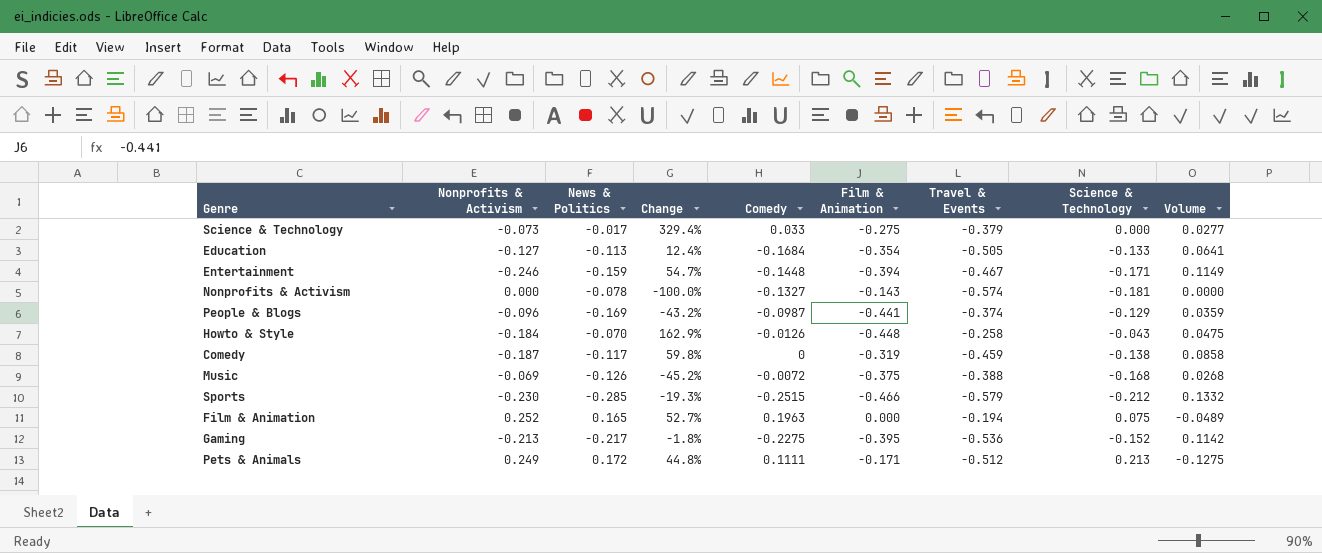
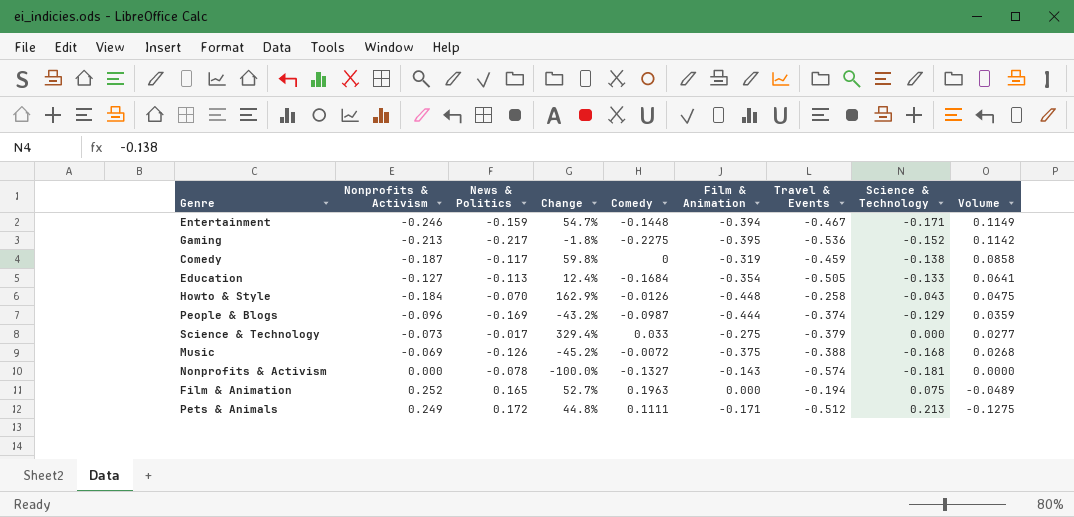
row order: none -> Volume descending
row Sports: -0.230 | -0.285 | -19.3% | -0.2515 | -0.466 | -0.579 | -0.212 | 0.1332 -> none
People & Blogs | Film & Animation: -0.441 -> -0.444

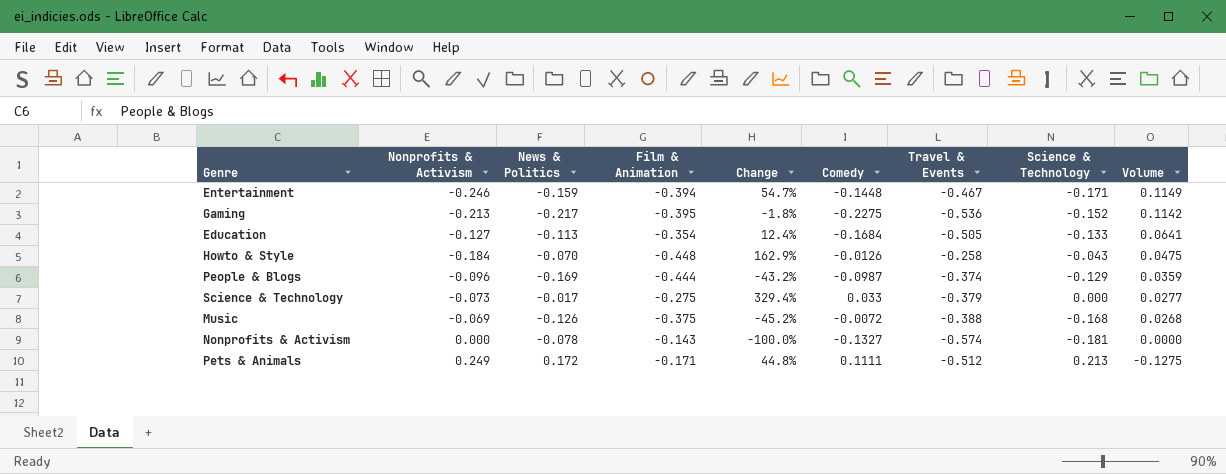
column Film & Animation | position: 6 -> 4
row Comedy: -0.187 | -0.117 | 59.8% | 0 | -0.319 | -0.459 | -0.138 | 0.0858 -> none
row Film & Animation: 0.252 | 0.165 | 52.7% | 0.1963 | 0.000 | -0.194 | 0.075 | -0.0489 -> none

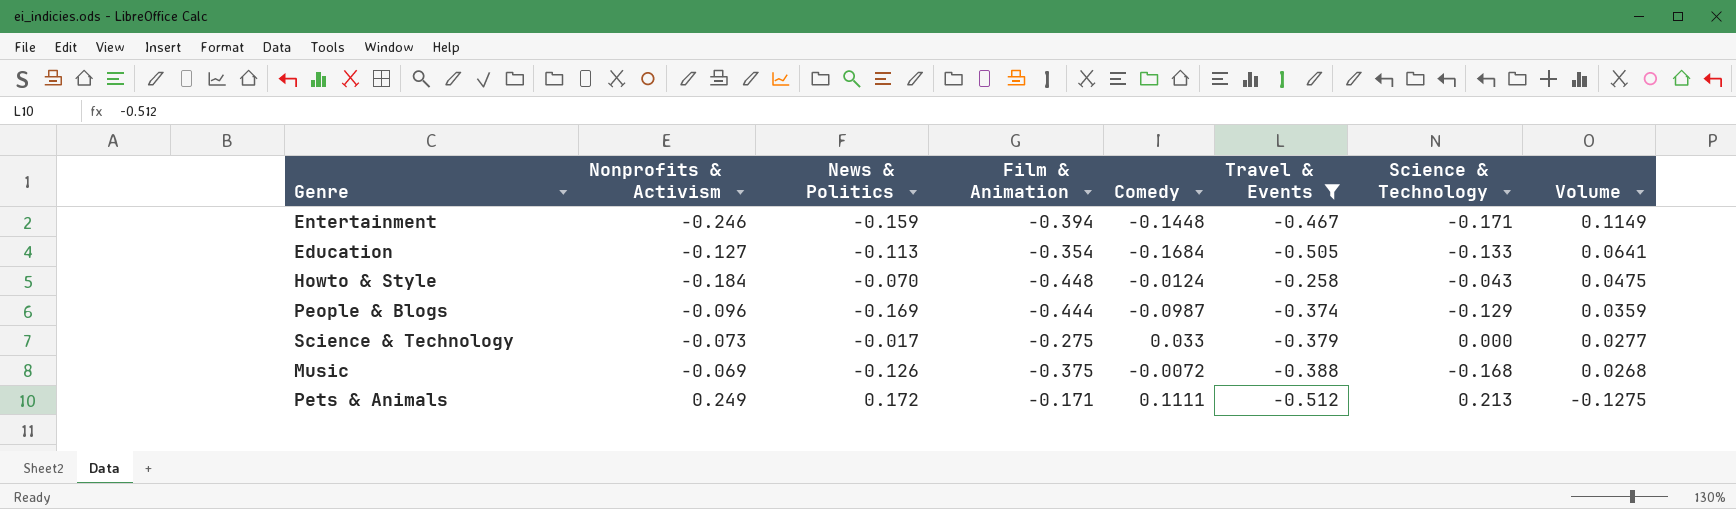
filter: none -> Travel & Events >= -0.512
column Change | formula: ([Nonprofits & Activism] - [News & Politics]) / [News & Politics] -> none
Howto & Style | Comedy: -0.0126 -> -0.0124

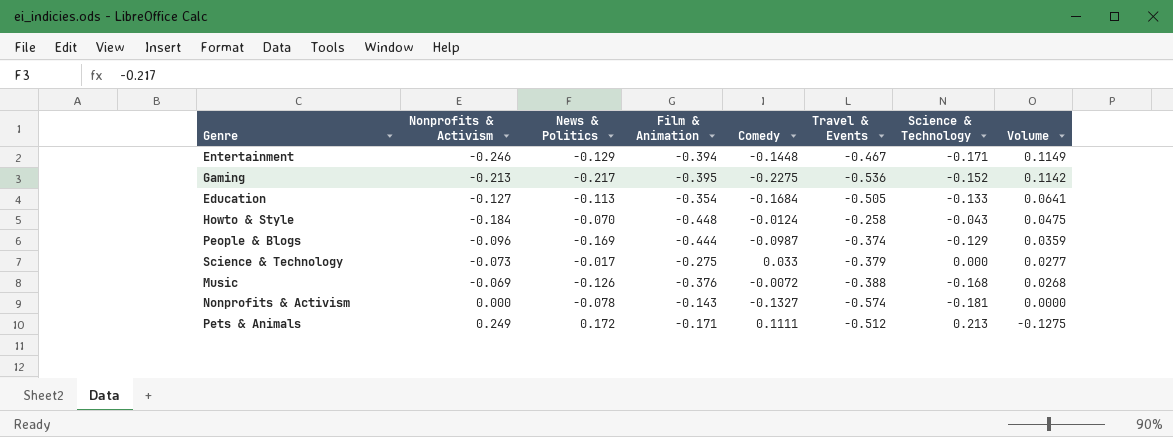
filter: Travel & Events >= -0.512 -> none
Entertainment | News & Politics: -0.159 -> -0.129
Music | Film & Animation: -0.375 -> -0.376

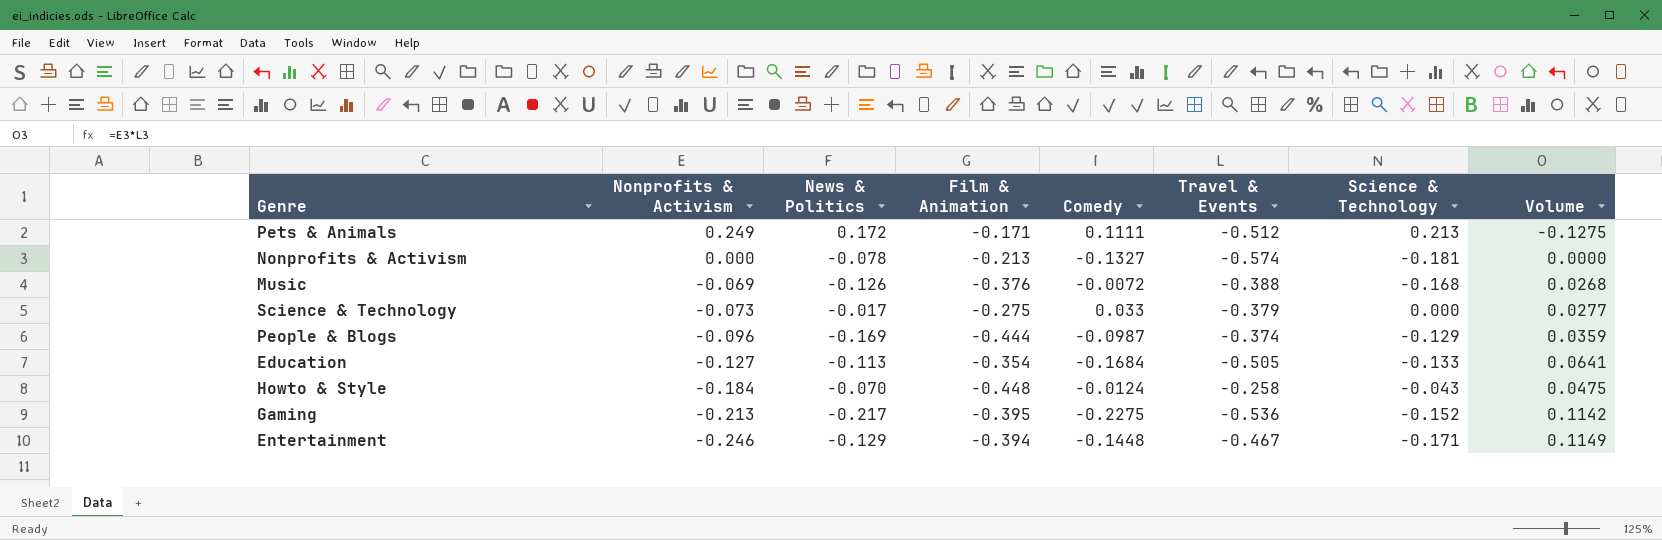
row order: Volume descending -> Nonprofits & Activism descending
Nonprofits & Activism | Film & Animation: -0.143 -> -0.213

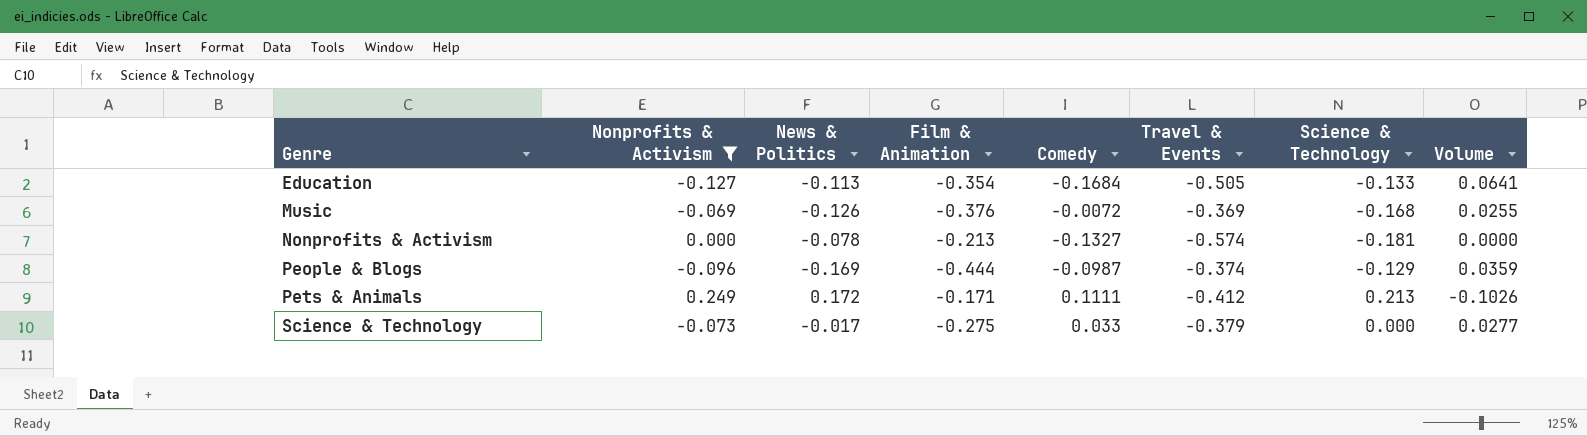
filter: none -> Nonprofits & Activism >= -0.127
row order: Nonprofits & Activism descending -> Genre ascending
Music | Travel & Events: -0.388 -> -0.369
Music | Volume: 0.0268 -> 0.0255
Pets & Animals | Travel & Events: -0.512 -> -0.412
Pets & Animals | Volume: -0.1275 -> -0.1026

